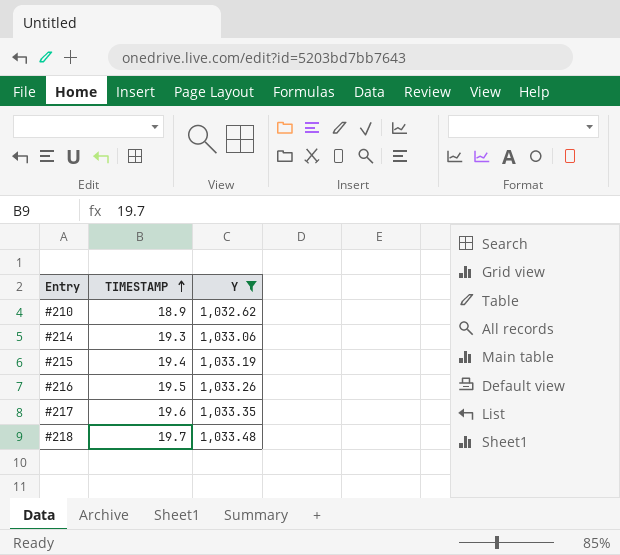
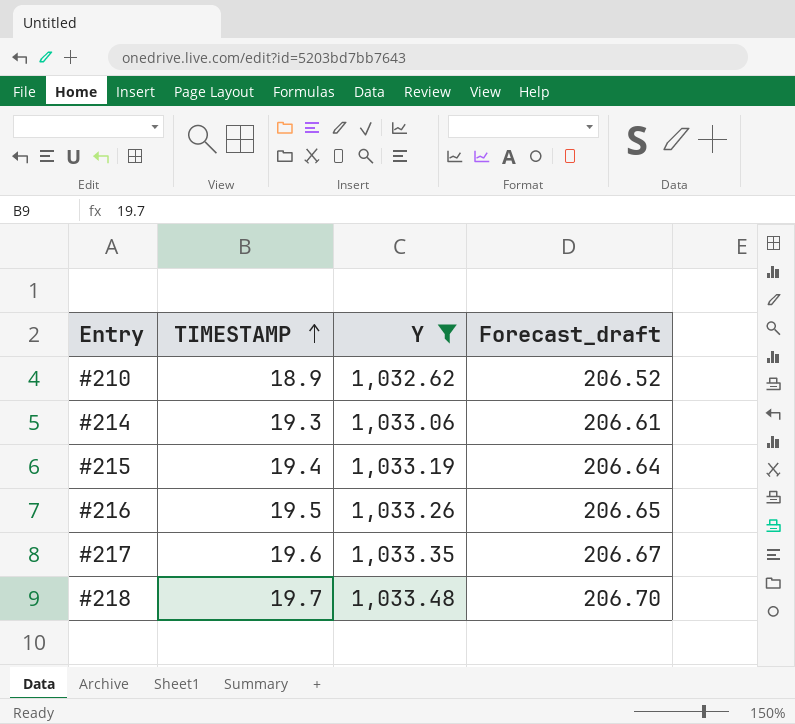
column Forecast_draft | formula: none -> [Y] * 0.2

